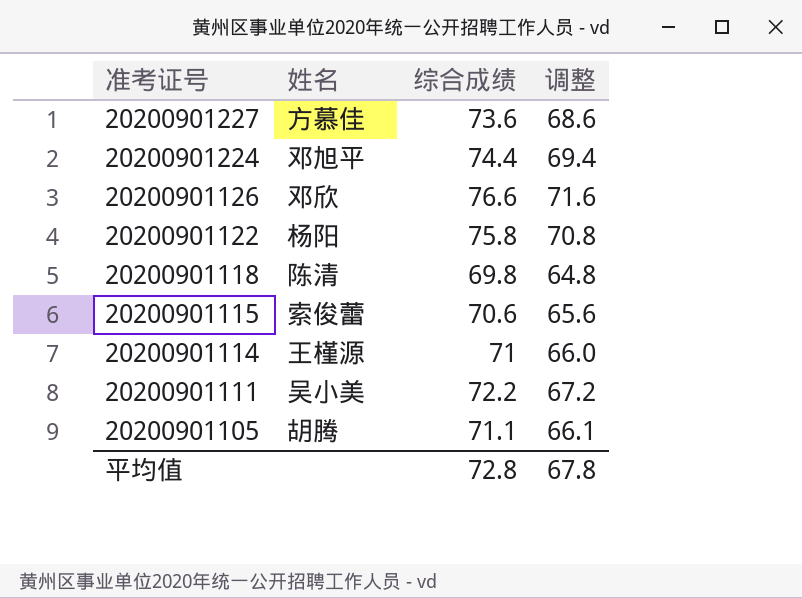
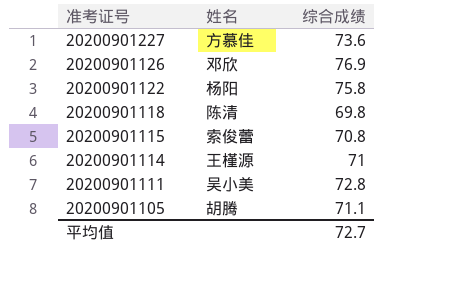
column 调整 | formula: [综合成绩] - 5 -> none
row 20200901224: 邓旭平 | 74.4 | 69.4 -> none
20200901126 | 综合成绩: 76.6 -> 76.9
20200901115 | 综合成绩: 70.6 -> 70.8
20200901111 | 综合成绩: 72.2 -> 72.8
平均值 | 综合成绩: 72.8 -> 72.7

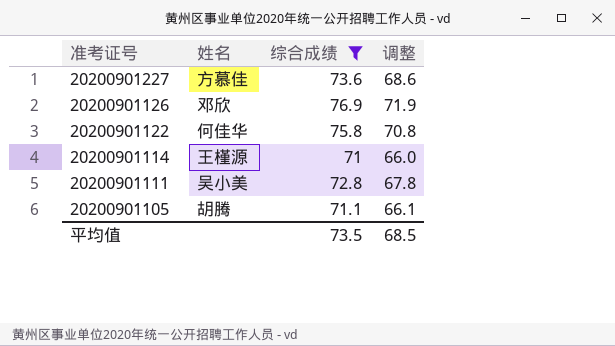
filter: none -> 综合成绩 >= 71
column 调整 | formula: none -> [综合成绩] - 5
20200901122 | 姓名: 杨阳 -> 何佳华
平均值 | 综合成绩: 72.7 -> 73.5

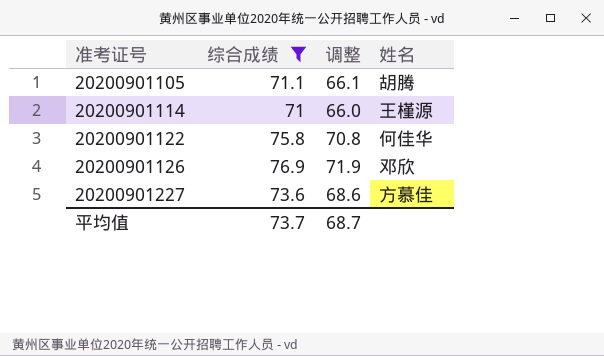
row order: 准考证号 descending -> 准考证号 ascending
column 姓名 | position: 2 -> 4
row 20200901111: 吴小美 | 72.8 | 67.8 -> none
平均值 | 综合成绩: 73.5 -> 73.7
平均值 | 调整: 68.5 -> 68.7

